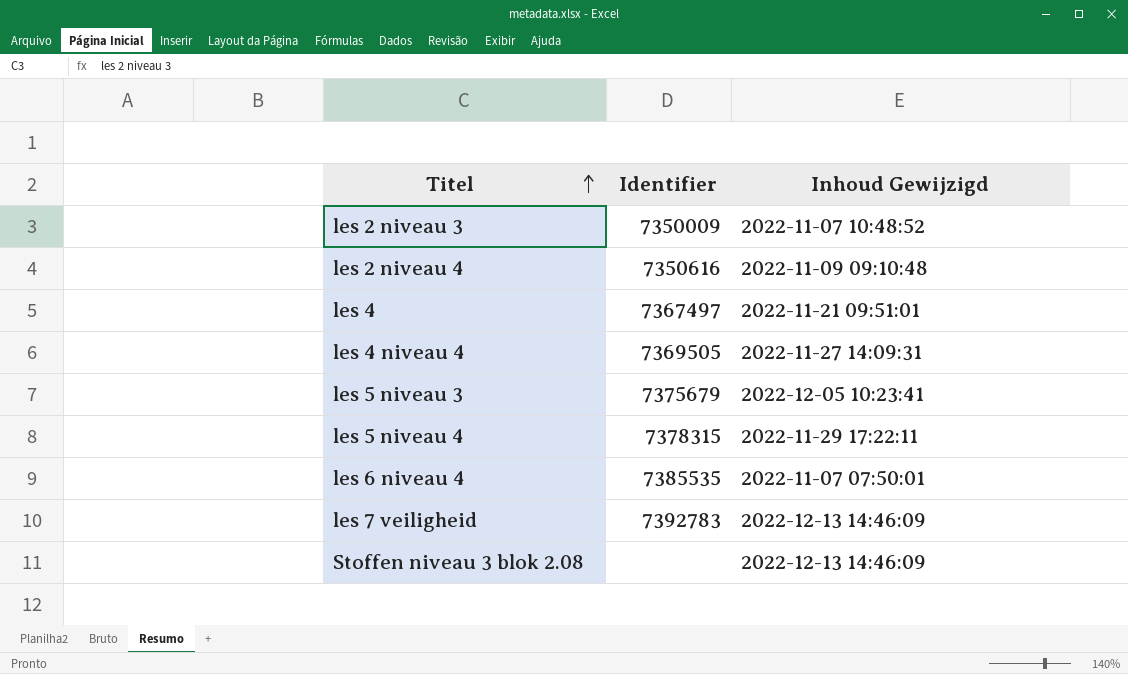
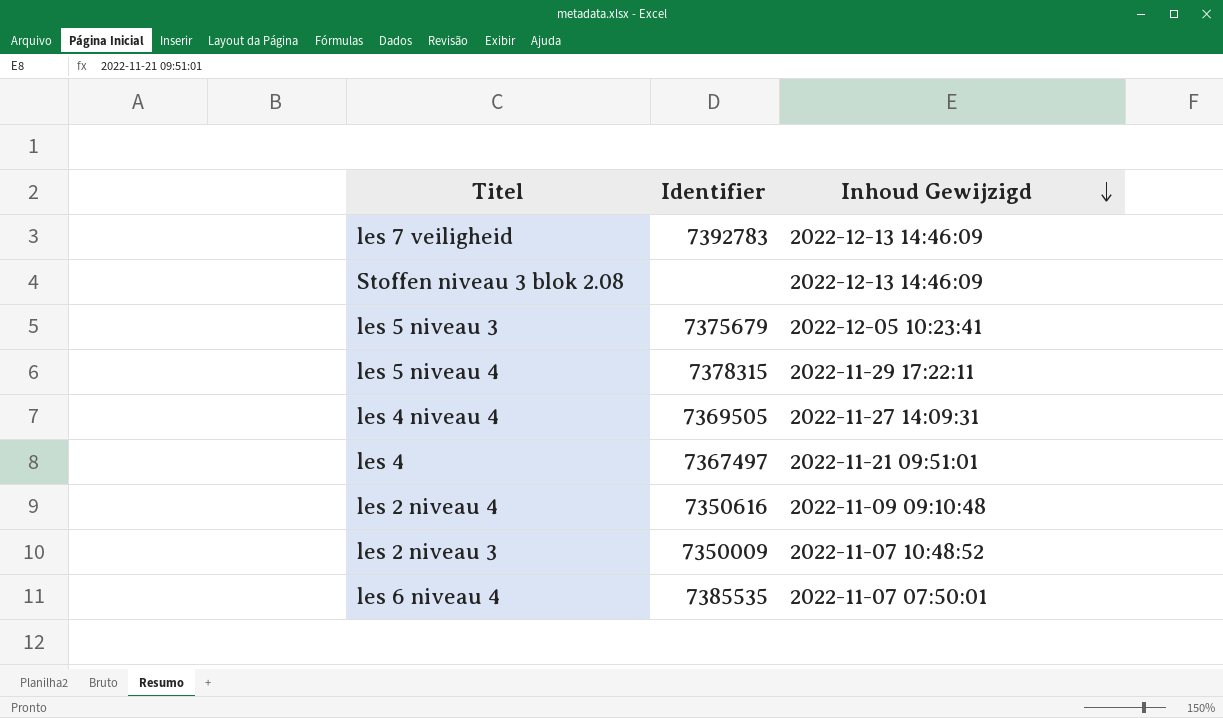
row order: Titel ascending -> Inhoud Gewijzigd descending

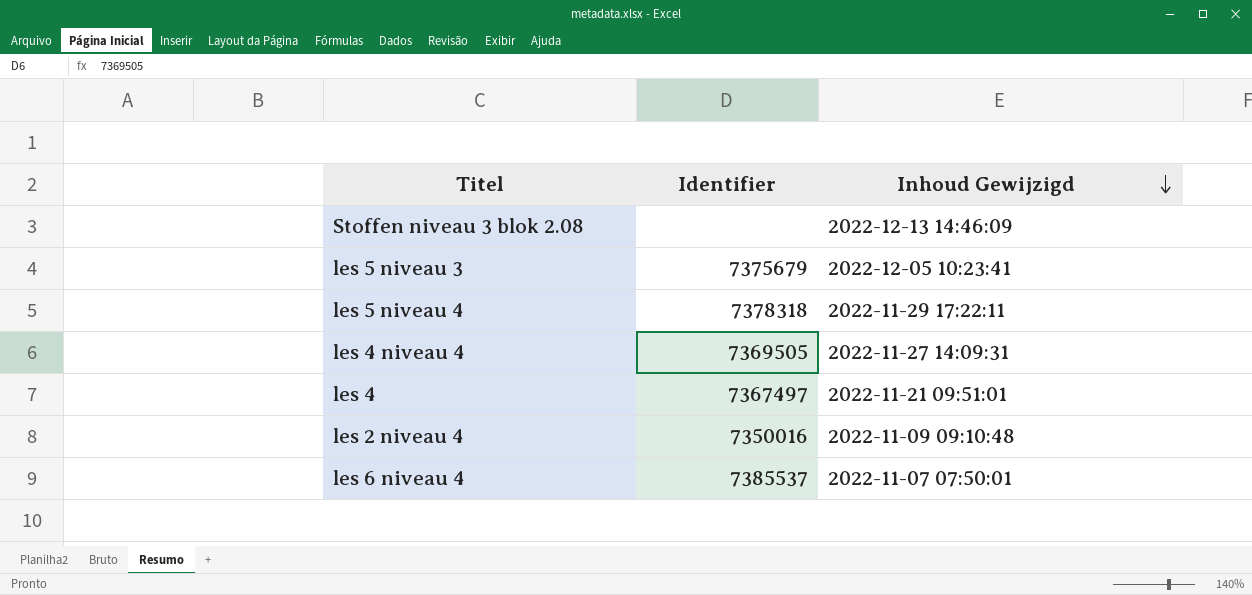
row les 7 veiligheid: 7392783 | 2022-12-13 14:46:09 -> none
row les 2 niveau 3: 7350009 | 2022-11-07 10:48:52 -> none
les 5 niveau 4 | Identifier: 7378315 -> 7378318
les 2 niveau 4 | Identifier: 7350616 -> 7350016
les 6 niveau 4 | Identifier: 7385535 -> 7385537

